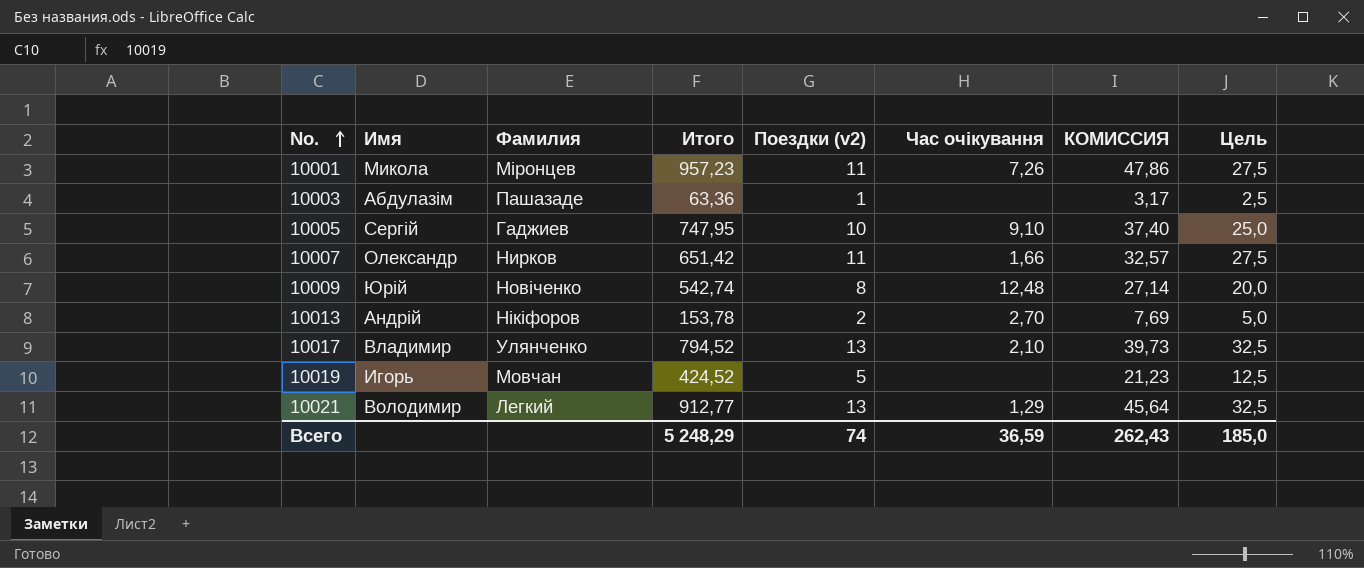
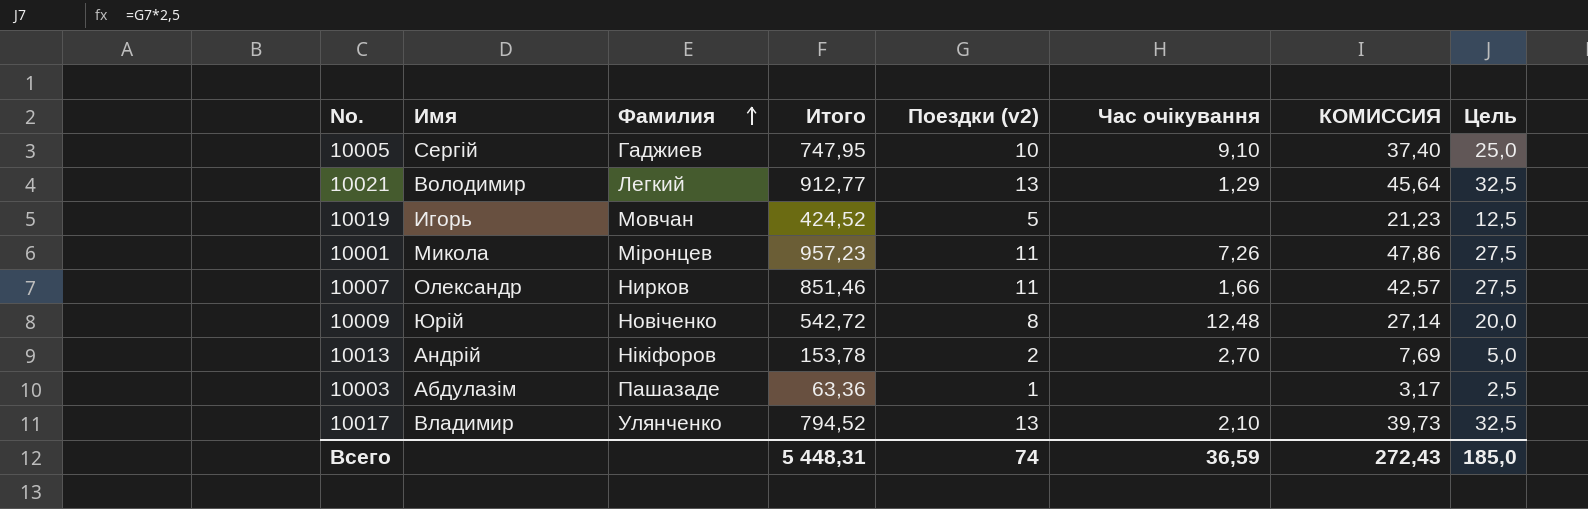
row order: No. ascending -> Фамилия ascending
10007 | Итого: 651,42 -> 851,46
10007 | КОМИССИЯ: 32,57 -> 42,57
10009 | Итого: 542,74 -> 542,72
Всего | Итого: 5 248,29 -> 5 448,31
Всего | КОМИССИЯ: 262,43 -> 272,43

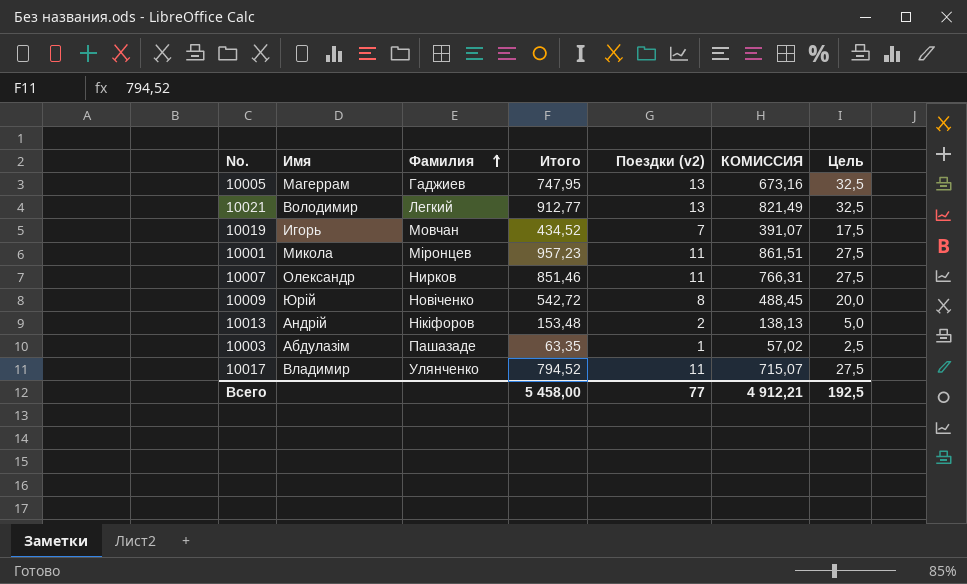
column Час очікування | position: 6 -> none
column КОМИССИЯ | formula: [Итого] * 0,05 -> [Итого] * 0,9
10005 | Имя: Сергій -> Магеррам
10005 | Поездки (v2): 10 -> 13
10005 | Цель: 25,0 -> 32,5
10019 | Итого: 424,52 -> 434,52
10019 | Поездки (v2): 5 -> 7
10019 | Цель: 12,5 -> 17,5
10013 | Итого: 153,78 -> 153,48
10003 | Итого: 63,36 -> 63,35
10017 | Поездки (v2): 13 -> 11
10017 | Цель: 32,5 -> 27,5
Всего | Итого: 5 448,31 -> 5 458,00
Всего | Поездки (v2): 74 -> 77
Всего | КОМИССИЯ: 272,43 -> 4 912,21
Всего | Цель: 185,0 -> 192,5

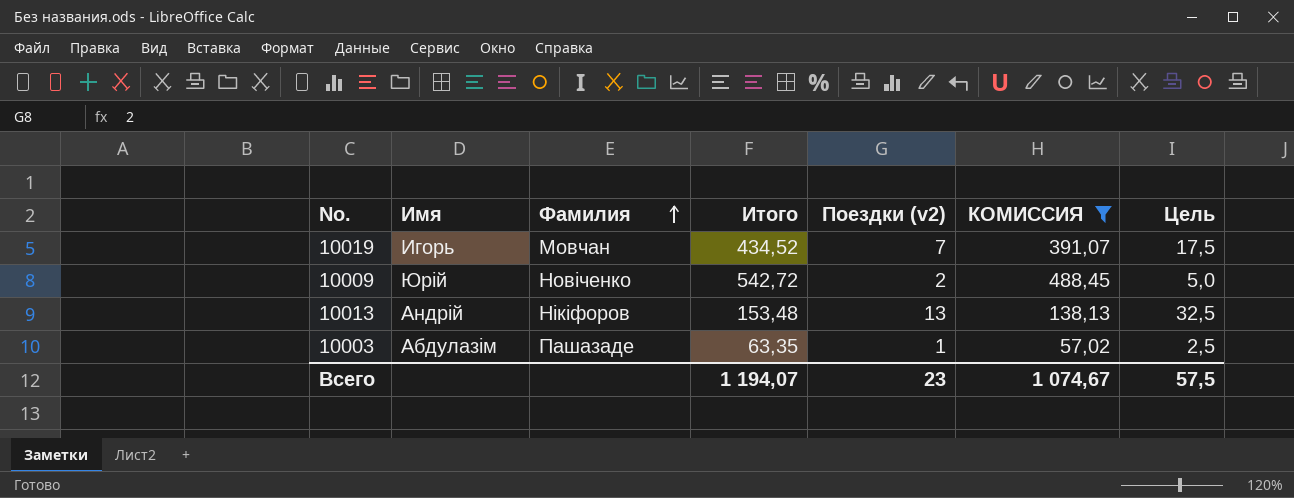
filter: none -> КОМИССИЯ <= 488,45
10009 | Поездки (v2): 8 -> 2
10009 | Цель: 20,0 -> 5,0
10013 | Поездки (v2): 2 -> 13
10013 | Цель: 5,0 -> 32,5
Всего | Итого: 5 458,00 -> 1 194,07
Всего | Поездки (v2): 77 -> 23
Всего | КОМИССИЯ: 4 912,21 -> 1 074,67
Всего | Цель: 192,5 -> 57,5

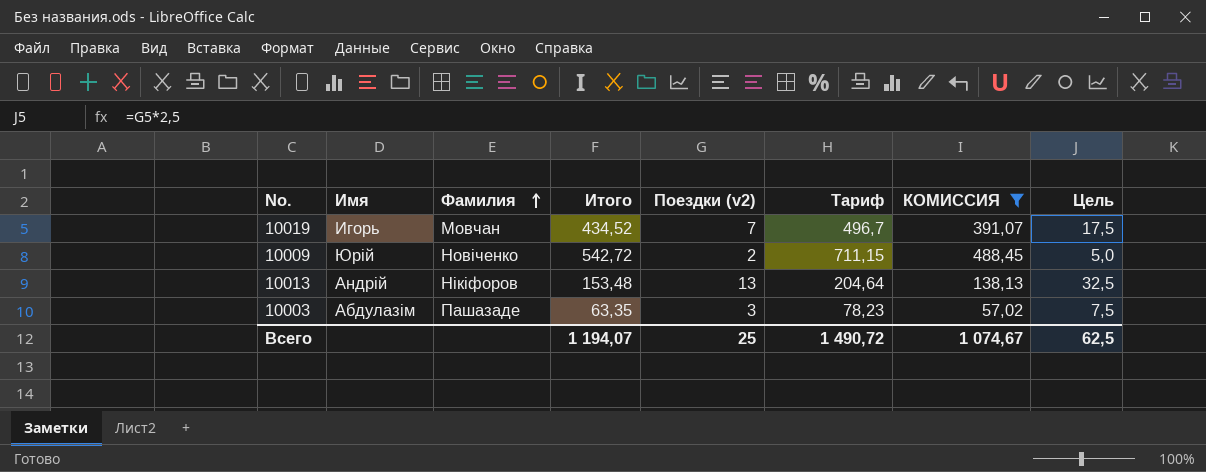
column Тариф | position: none -> 6
10003 | Поездки (v2): 1 -> 3
10003 | Цель: 2,5 -> 7,5
Всего | Поездки (v2): 23 -> 25
Всего | Цель: 57,5 -> 62,5

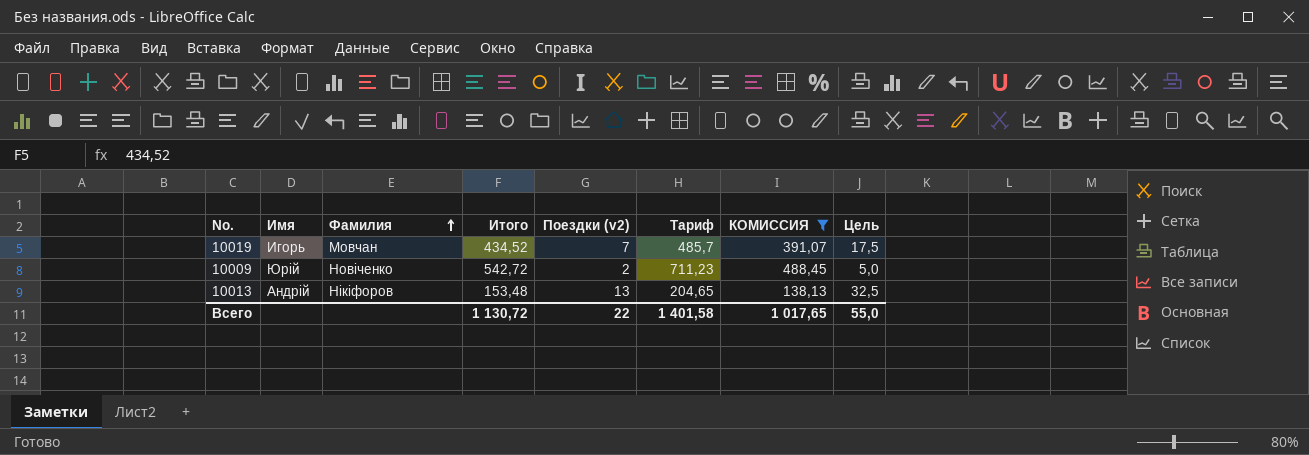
row 10003: Абдулазім | Пашазаде | 63,35 | 3 | 78,23 | 57,02 | 7,5 -> none
10019 | Тариф: 496,7 -> 485,7
10009 | Тариф: 711,15 -> 711,23
10013 | Тариф: 204,64 -> 204,65
Всего | Итого: 1 194,07 -> 1 130,72
Всего | Поездки (v2): 25 -> 22
Всего | Тариф: 1 490,72 -> 1 401,58
Всего | КОМИССИЯ: 1 074,67 -> 1 017,65
Всего | Цель: 62,5 -> 55,0

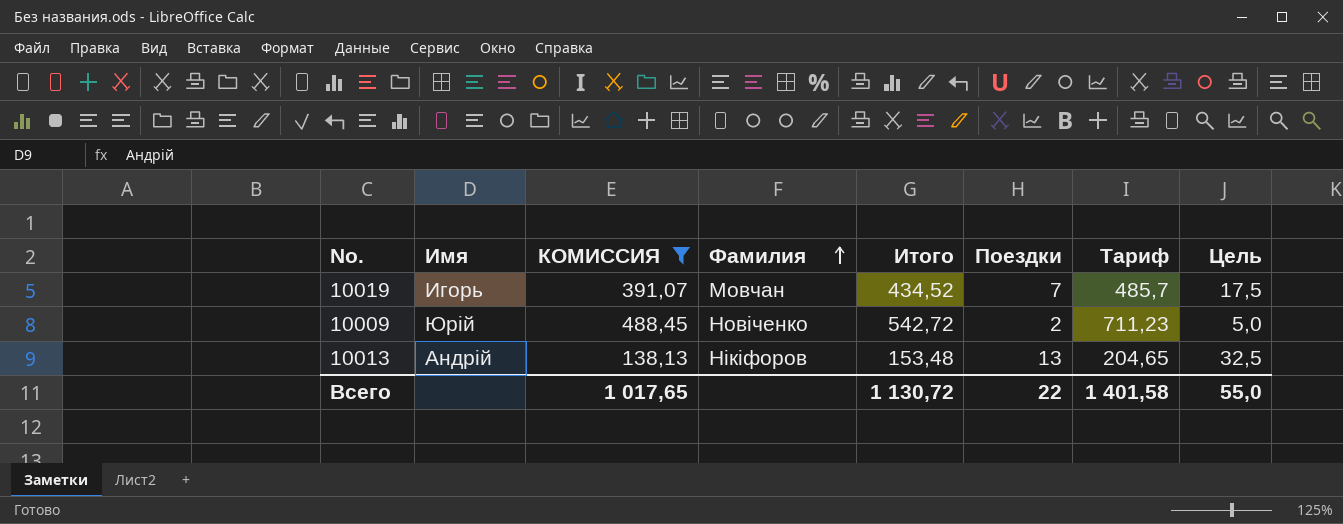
column КОМИССИЯ | position: 7 -> 3
column name: Поездки (v2) -> Поездки

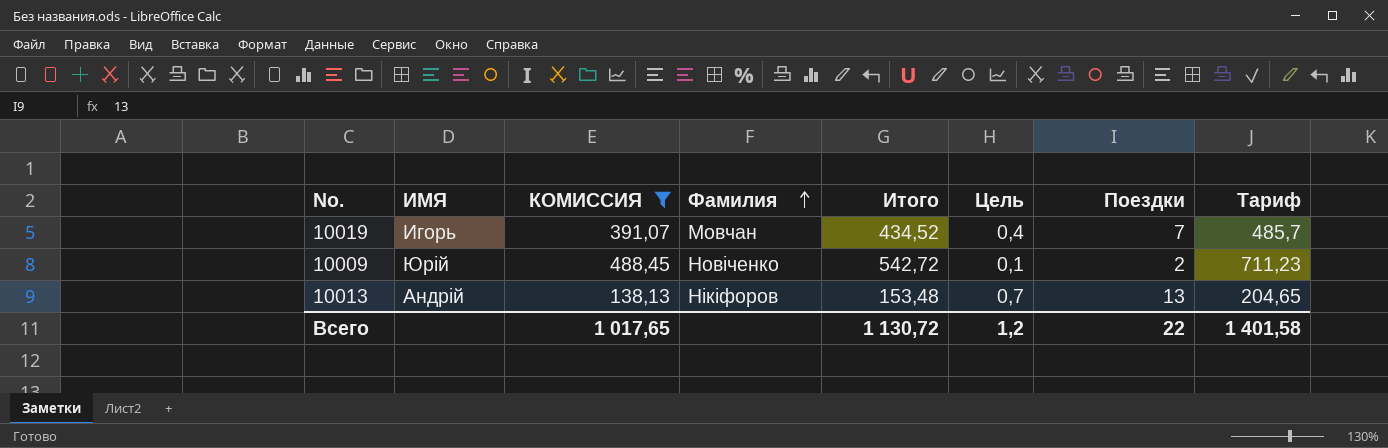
column name: Имя -> ИМЯ
column Цель | formula: [Поездки] * 2,5 -> [Поездки] * 0,05
column Цель | position: 8 -> 6
Всего | Цель: 55,0 -> 1,2

